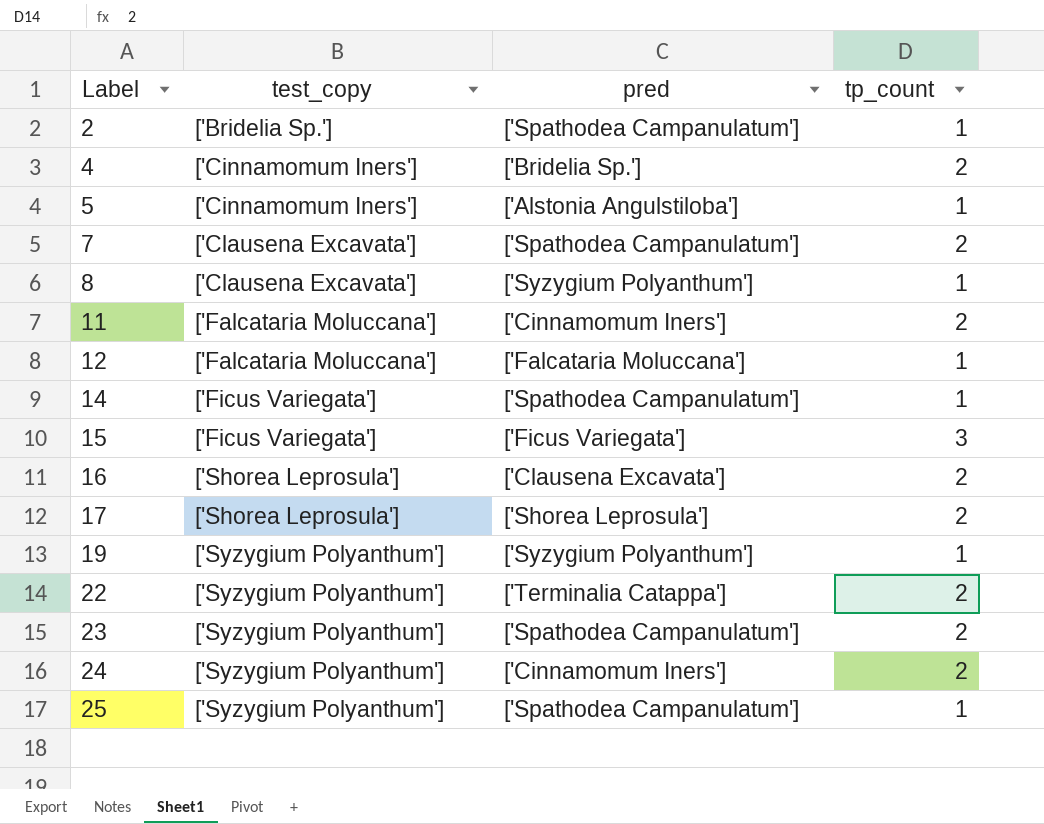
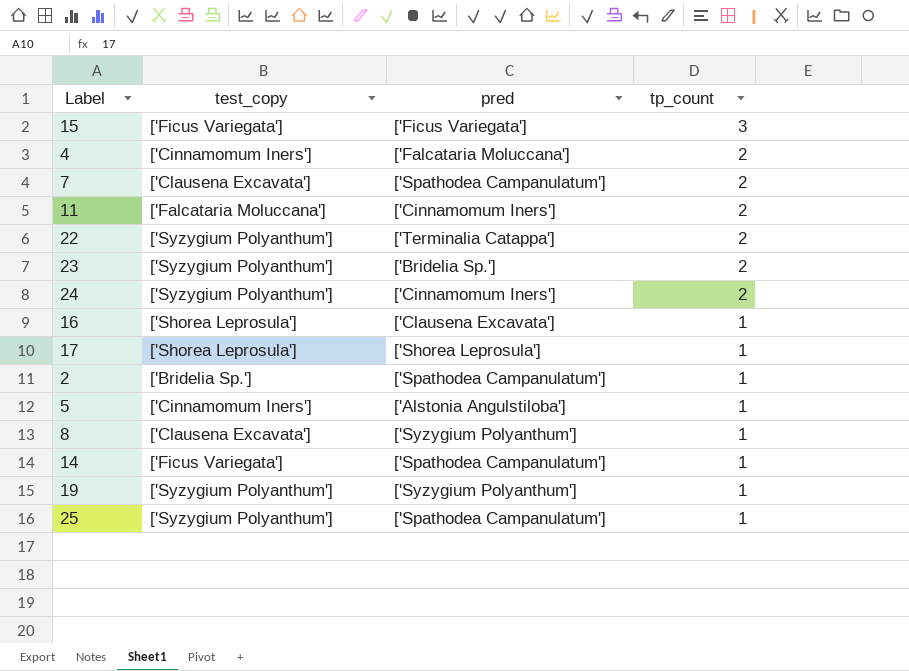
row order: Label ascending -> tp_count descending
row 12: ['Falcataria Moluccana'] | ['Falcataria Moluccana'] | 1 -> none
4 | pred: ['Bridelia Sp.'] -> ['Falcataria Moluccana']
23 | pred: ['Spathodea Campanulatum'] -> ['Bridelia Sp.']
16 | tp_count: 2 -> 1
17 | tp_count: 2 -> 1

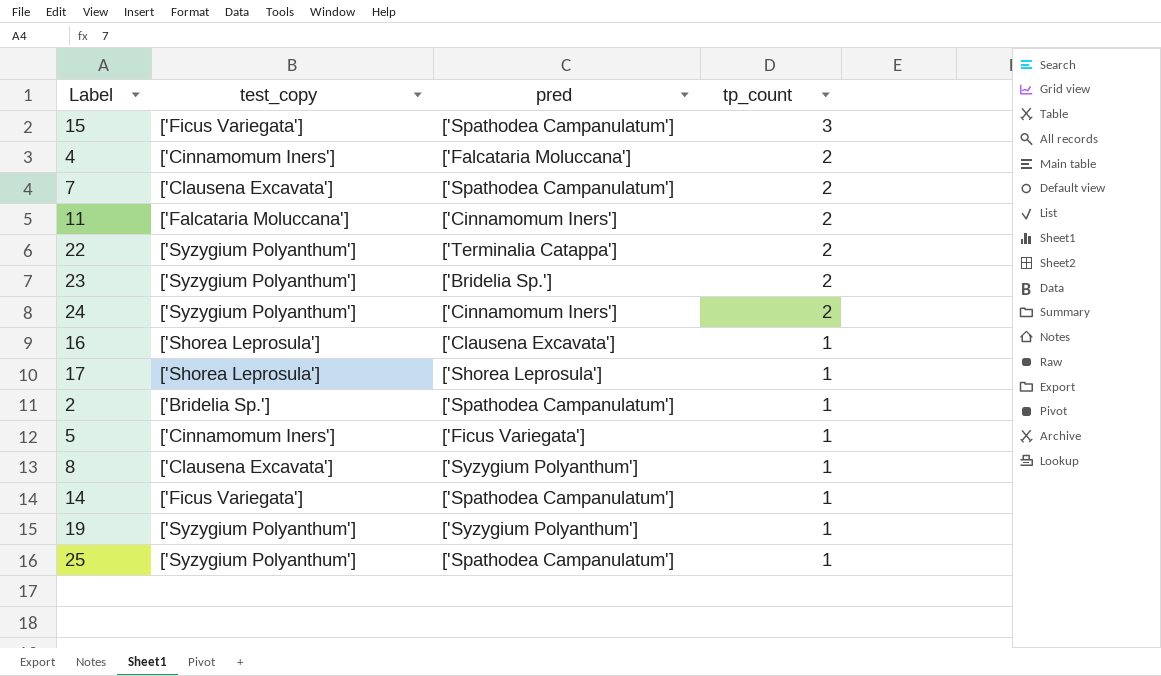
15 | pred: ['Ficus Variegata'] -> ['Spathodea Campanulatum']
5 | pred: ['Alstonia Angulstiloba'] -> ['Ficus Variegata']

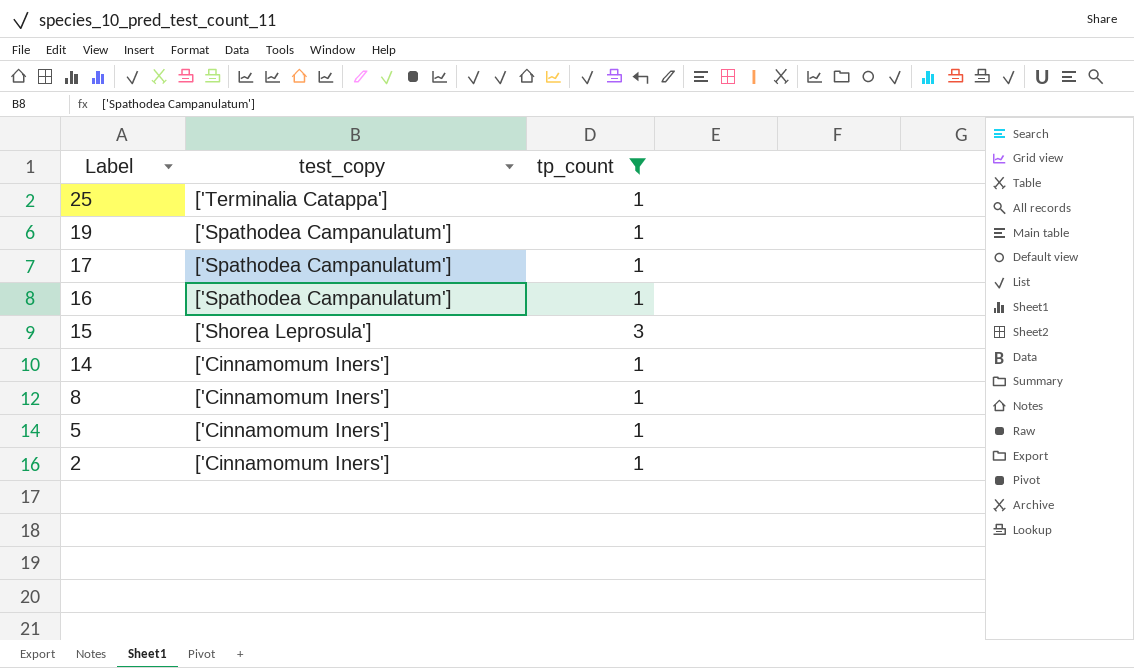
filter: none -> tp_count != 2
row order: tp_count descending -> Label descending
column pred | position: 3 -> none
25 | test_copy: ['Syzygium Polyanthum'] -> ['Terminalia Catappa']
19 | test_copy: ['Syzygium Polyanthum'] -> ['Spathodea Campanulatum']
17 | test_copy: ['Shorea Leprosula'] -> ['Spathodea Campanulatum']
16 | test_copy: ['Shorea Leprosula'] -> ['Spathodea Campanulatum']
15 | test_copy: ['Ficus Variegata'] -> ['Shorea Leprosula']
14 | test_copy: ['Ficus Variegata'] -> ['Cinnamomum Iners']
8 | test_copy: ['Clausena Excavata'] -> ['Cinnamomum Iners']
2 | test_copy: ['Bridelia Sp.'] -> ['Cinnamomum Iners']

